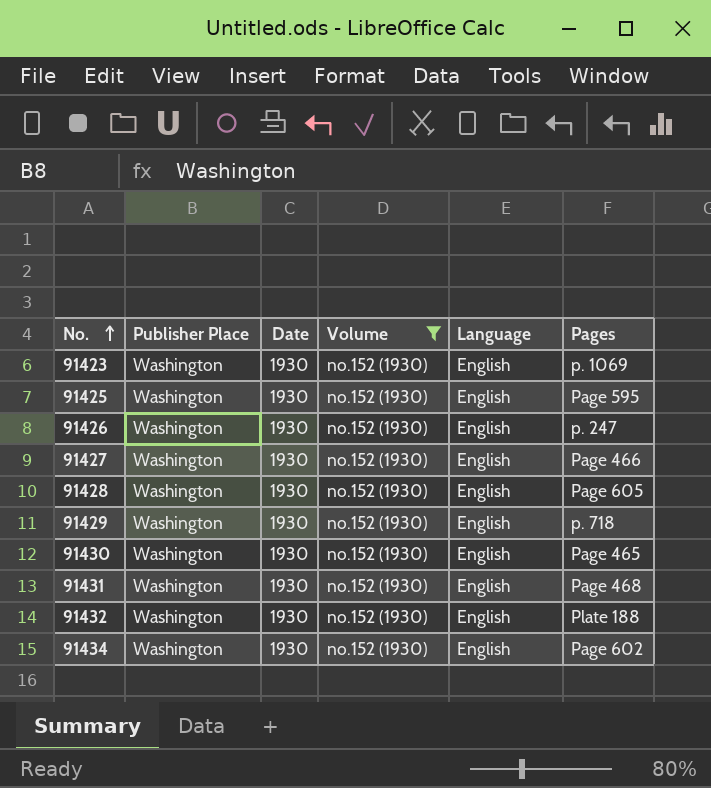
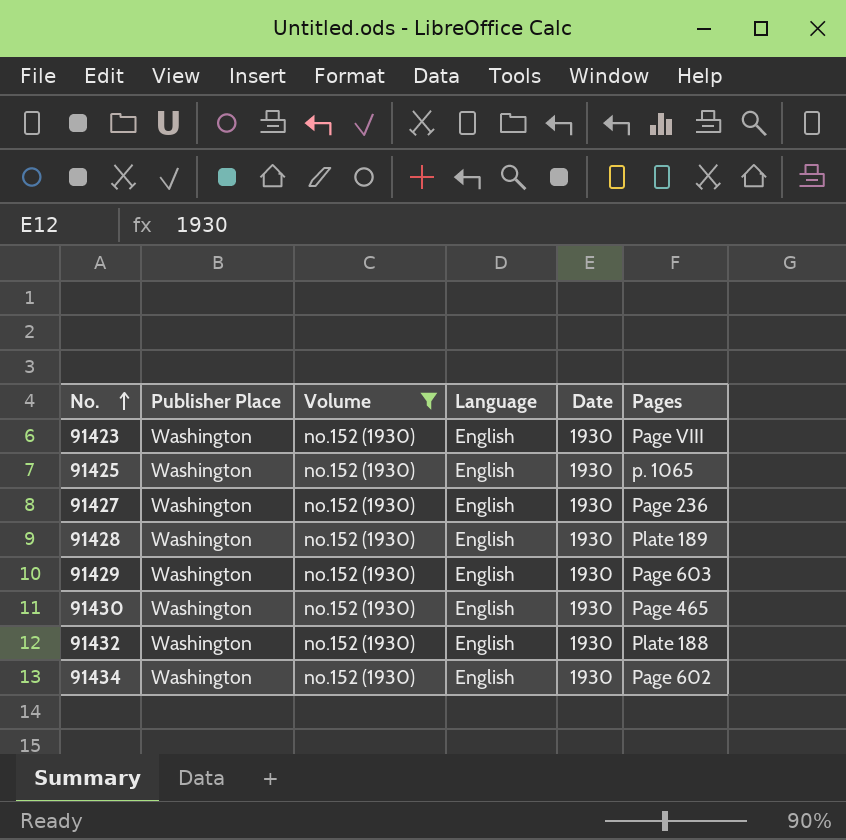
column Date | position: 3 -> 5
row 91426: Washington | 1930 | no.152 (1930) | English | p. 247 -> none
row 91431: Washington | 1930 | no.152 (1930) | English | Page 468 -> none
91423 | Pages: p. 1069 -> Page VIII
91425 | Pages: Page 595 -> p. 1065
91427 | Pages: Page 466 -> Page 236
91428 | Pages: Page 605 -> Plate 189
91429 | Pages: p. 718 -> Page 603

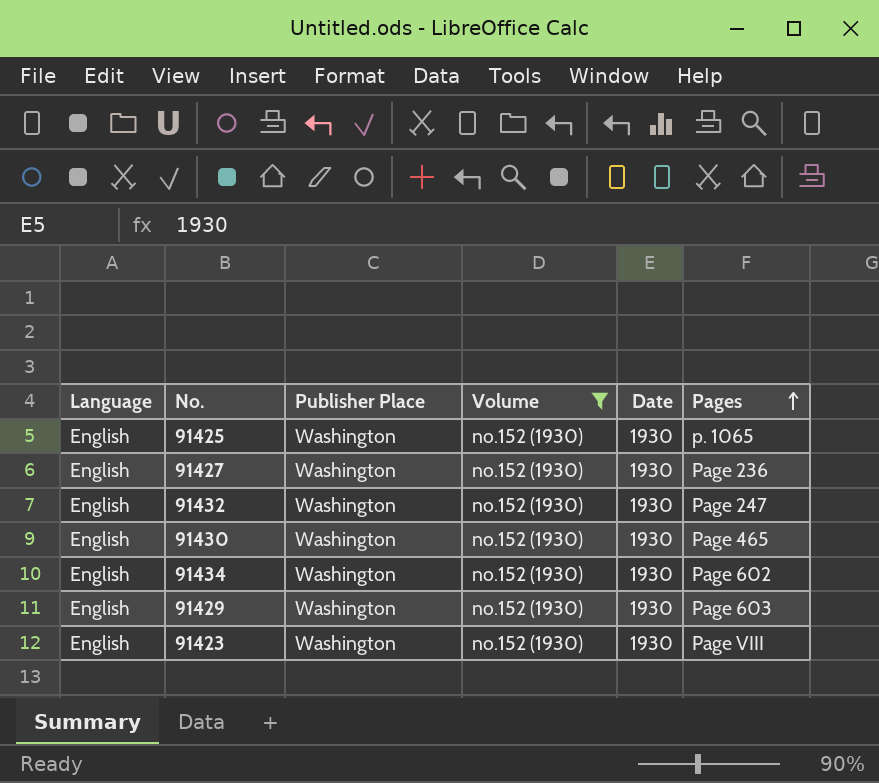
row order: No. ascending -> Pages ascending
column Language | position: 4 -> 1
row 91428: Washington | no.152 (1930) | English | 1930 | Plate 189 -> none
91432 | Pages: Plate 188 -> Page 247

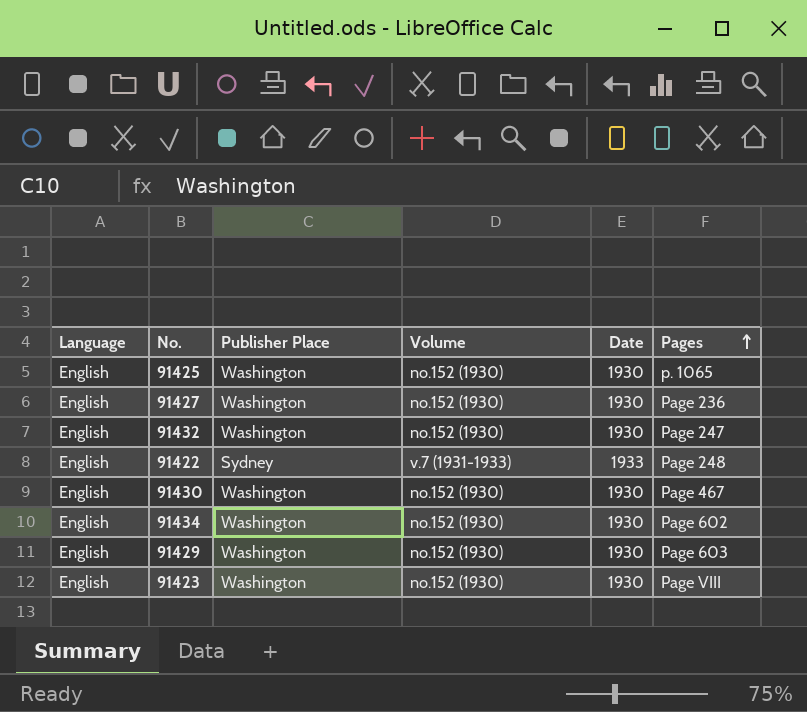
filter: Volume = no.152 (1930) -> none
91430 | Pages: Page 465 -> Page 467

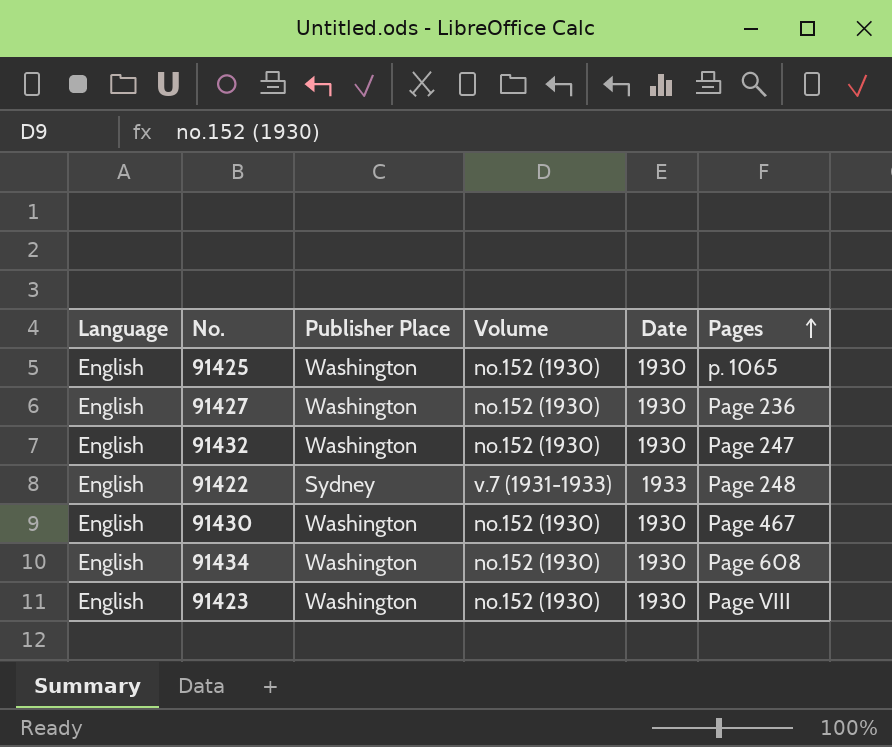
row 91429: English | Washington | no.152 (1930) | 1930 | Page 603 -> none
91434 | Pages: Page 602 -> Page 608

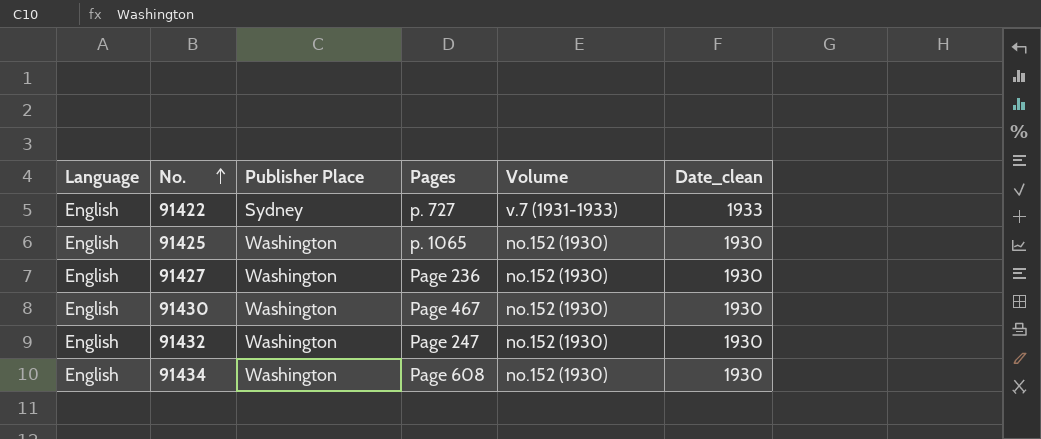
row order: Pages ascending -> No. ascending
column Pages | position: 6 -> 4
column name: Date -> Date_clean
row 91423: English | Washington | no.152 (1930) | 1930 | Page VIII -> none
91422 | Pages: Page 248 -> p. 727

